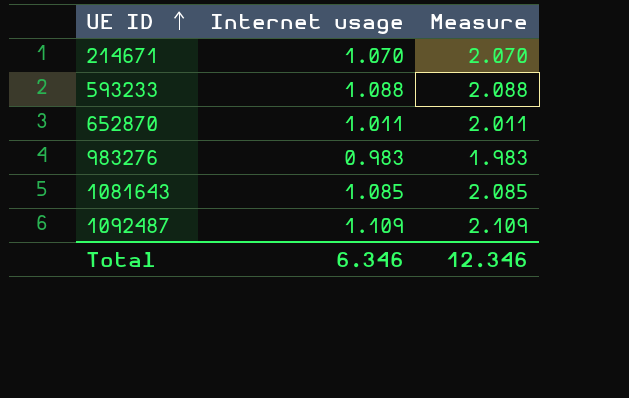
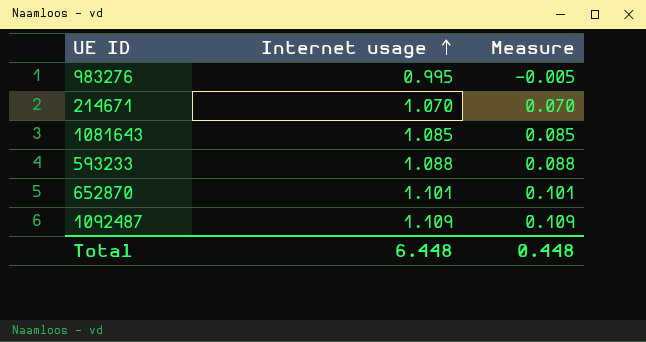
row order: UE ID ascending -> Internet usage ascending
column Measure | formula: [Internet usage] + 1 -> [Internet usage] - 1
983276 | Internet usage: 0.983 -> 0.995
652870 | Internet usage: 1.011 -> 1.101
Total | Internet usage: 6.346 -> 6.448
Total | Measure: 12.346 -> 0.448

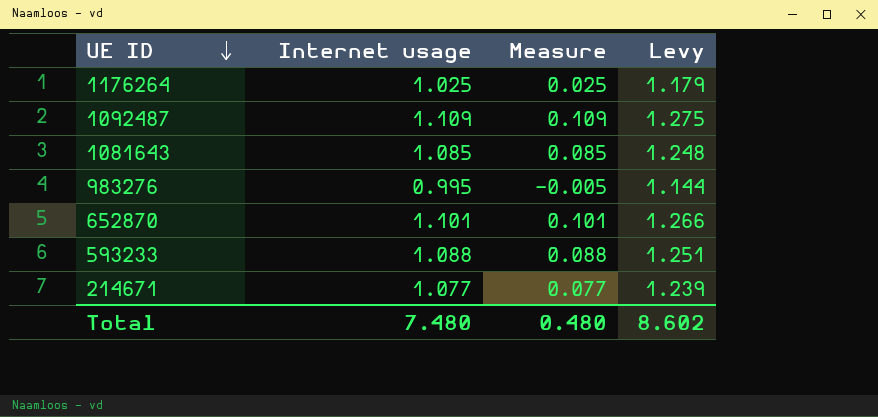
row order: Internet usage ascending -> UE ID descending
column Levy | formula: none -> [Internet usage] * 1.15
row 1176264: none -> 1.025 | 0.025 | 1.179
214671 | Internet usage: 1.070 -> 1.077
214671 | Measure: 0.070 -> 0.077
Total | Internet usage: 6.448 -> 7.480
Total | Measure: 0.448 -> 0.480

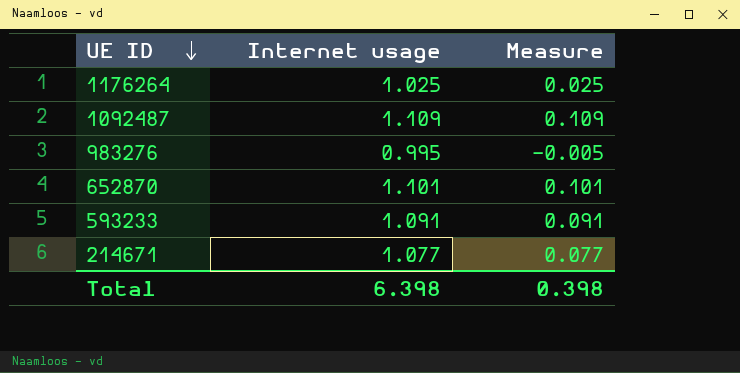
column Levy | formula: [Internet usage] * 1.15 -> none
row 1081643: 1.085 | 0.085 | 1.248 -> none
593233 | Internet usage: 1.088 -> 1.091
593233 | Measure: 0.088 -> 0.091
Total | Internet usage: 7.480 -> 6.398
Total | Measure: 0.480 -> 0.398

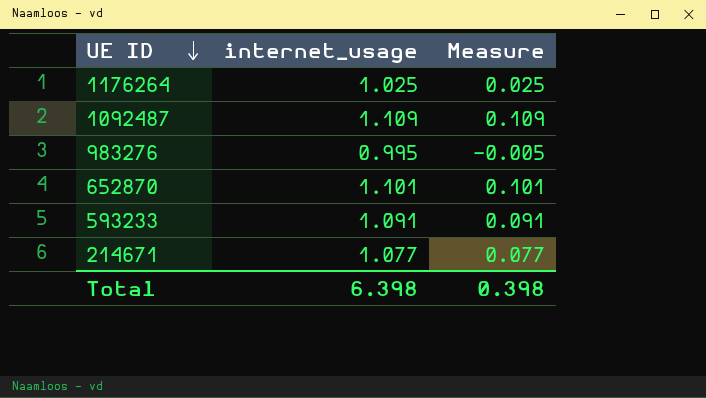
column name: Internet usage -> internet_usage

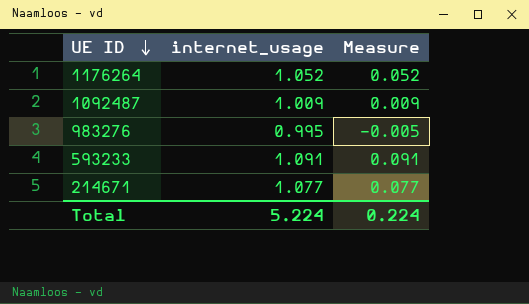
row 652870: 1.101 | 0.101 -> none
1176264 | internet_usage: 1.025 -> 1.052
1176264 | Measure: 0.025 -> 0.052
1092487 | internet_usage: 1.109 -> 1.009
1092487 | Measure: 0.109 -> 0.009
Total | internet_usage: 6.398 -> 5.224
Total | Measure: 0.398 -> 0.224

